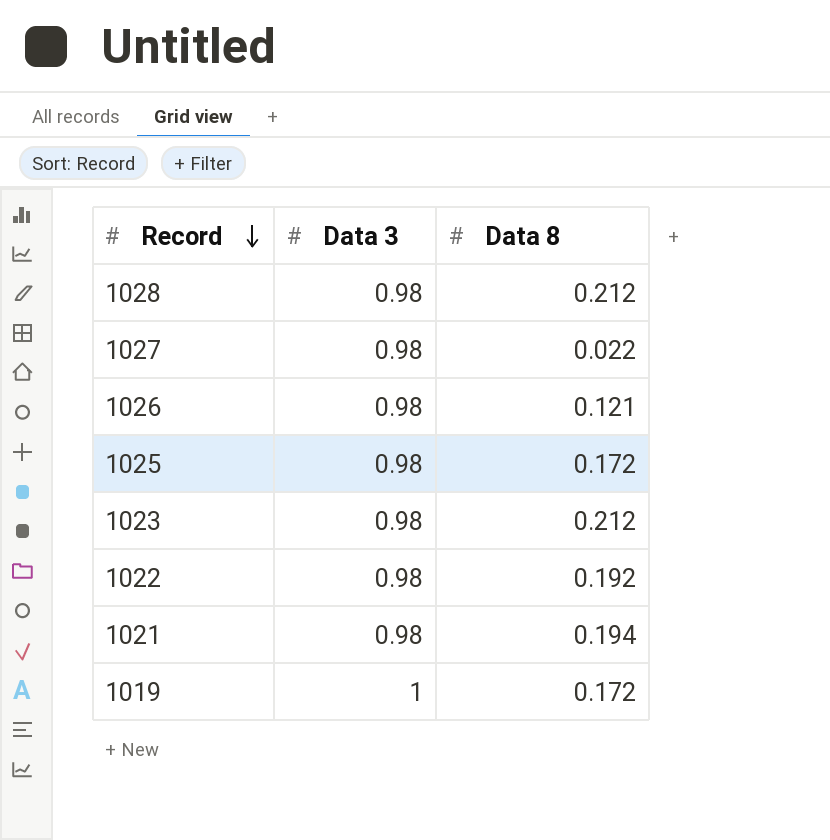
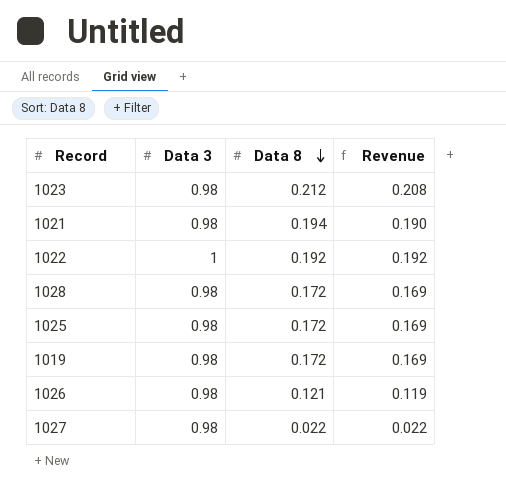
row order: Record descending -> Data 8 descending
column Revenue | formula: none -> [Data 3] * [Data 8]
1022 | Data 3: 0.98 -> 1
1028 | Data 8: 0.212 -> 0.172
1019 | Data 3: 1 -> 0.98

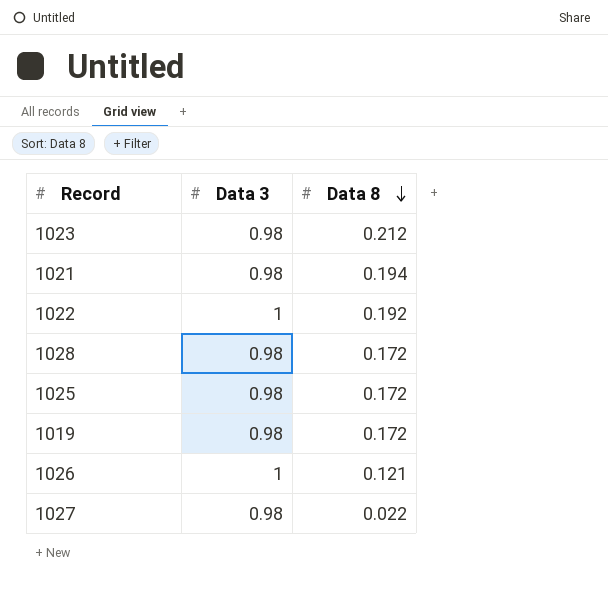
column Revenue | formula: [Data 3] * [Data 8] -> none
1026 | Data 3: 0.98 -> 1

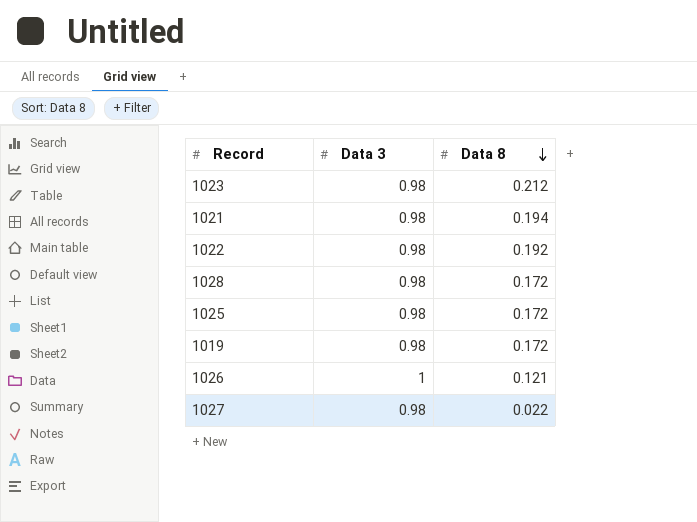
1022 | Data 3: 1 -> 0.98

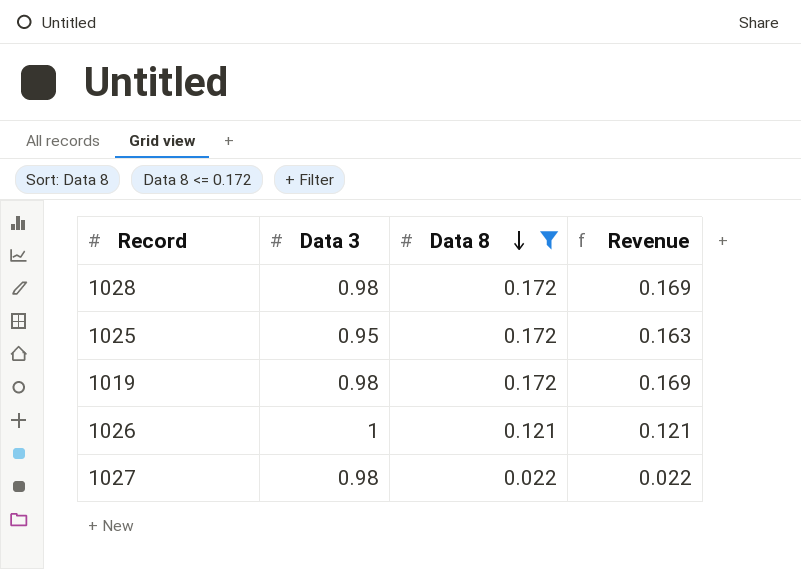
filter: none -> Data 8 <= 0.172
column Revenue | formula: none -> [Data 3] * [Data 8]
1025 | Data 3: 0.98 -> 0.95

